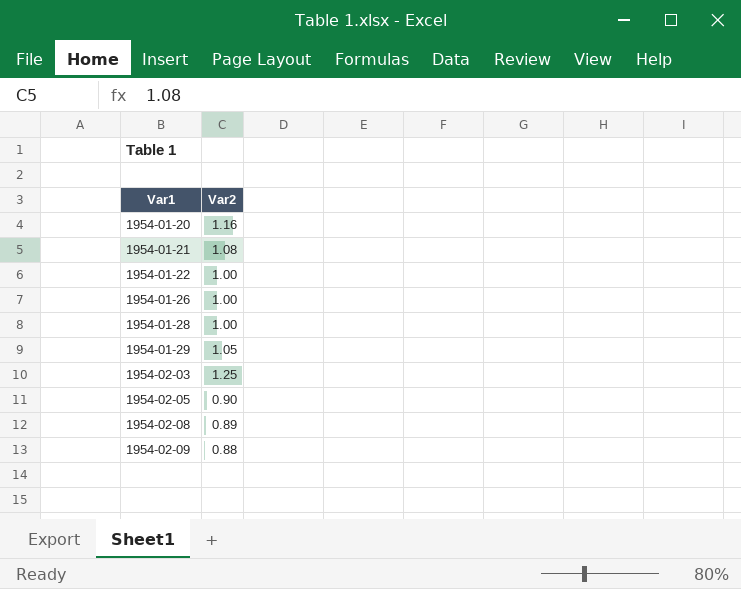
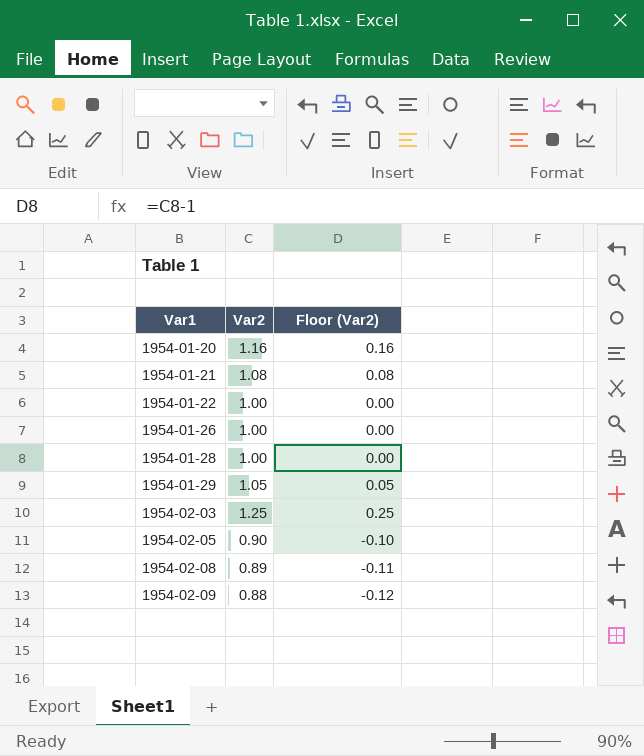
column Floor (Var2) | formula: none -> [Var2] - 1

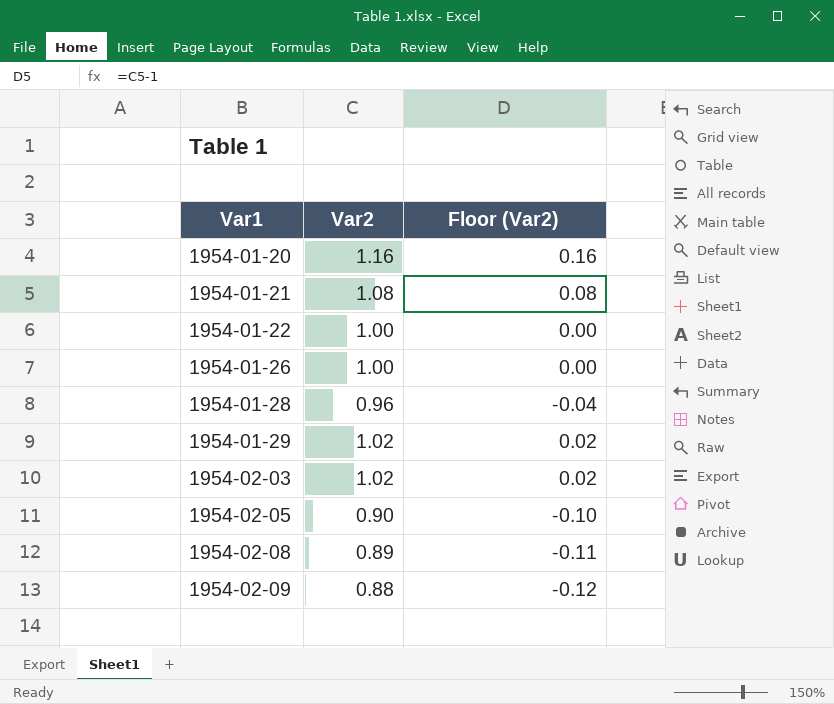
1954-01-28 | Var2: 1.00 -> 0.96
1954-01-28 | Floor (Var2): 0.00 -> -0.04
1954-01-29 | Var2: 1.05 -> 1.02
1954-01-29 | Floor (Var2): 0.05 -> 0.02
1954-02-03 | Var2: 1.25 -> 1.02
1954-02-03 | Floor (Var2): 0.25 -> 0.02

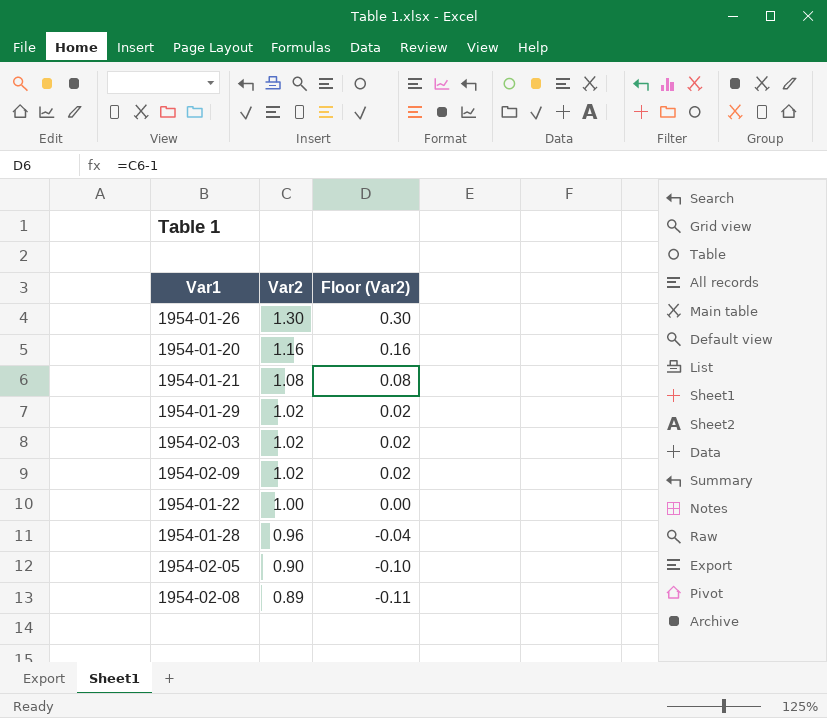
row order: Var1 ascending -> Var2 descending
1954-01-26 | Var2: 1.00 -> 1.30
1954-01-26 | Floor (Var2): 0.00 -> 0.30
1954-02-09 | Var2: 0.88 -> 1.02
1954-02-09 | Floor (Var2): -0.12 -> 0.02

